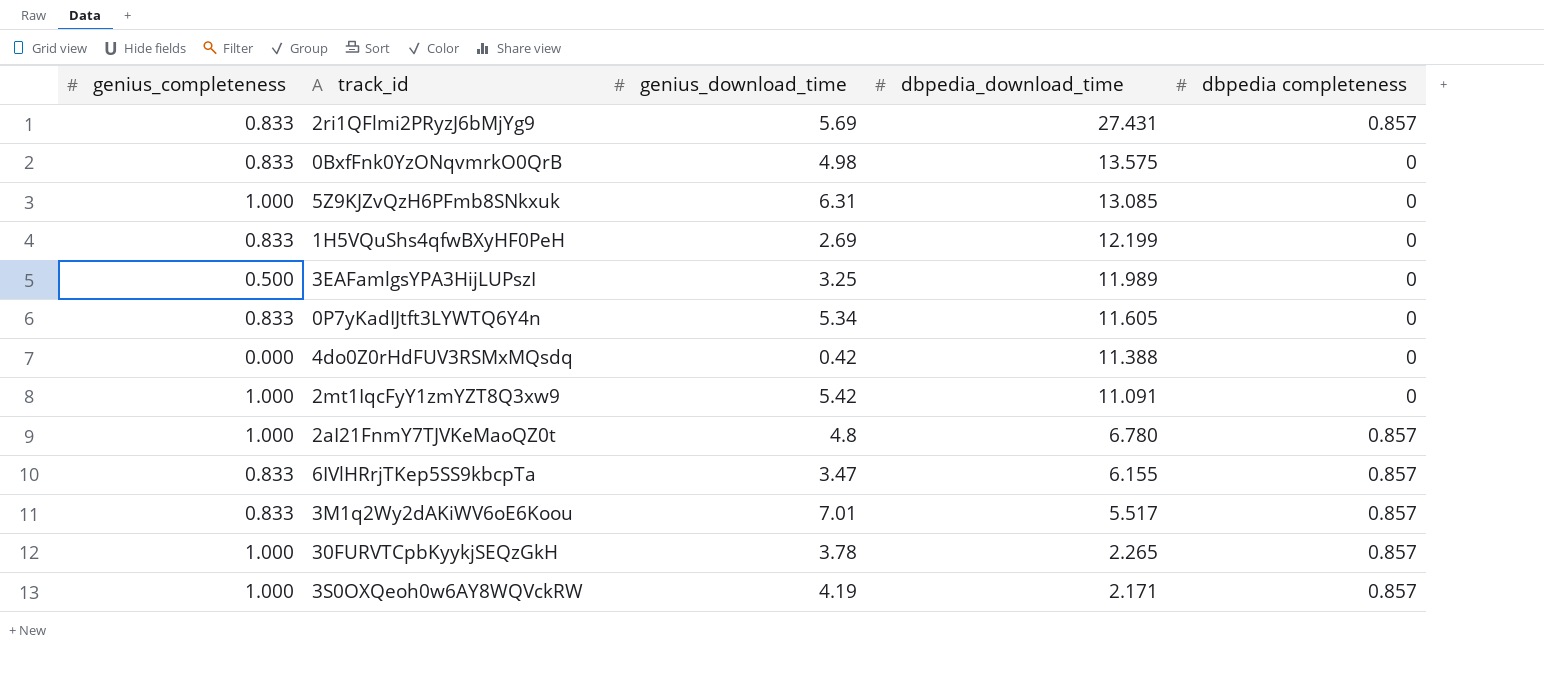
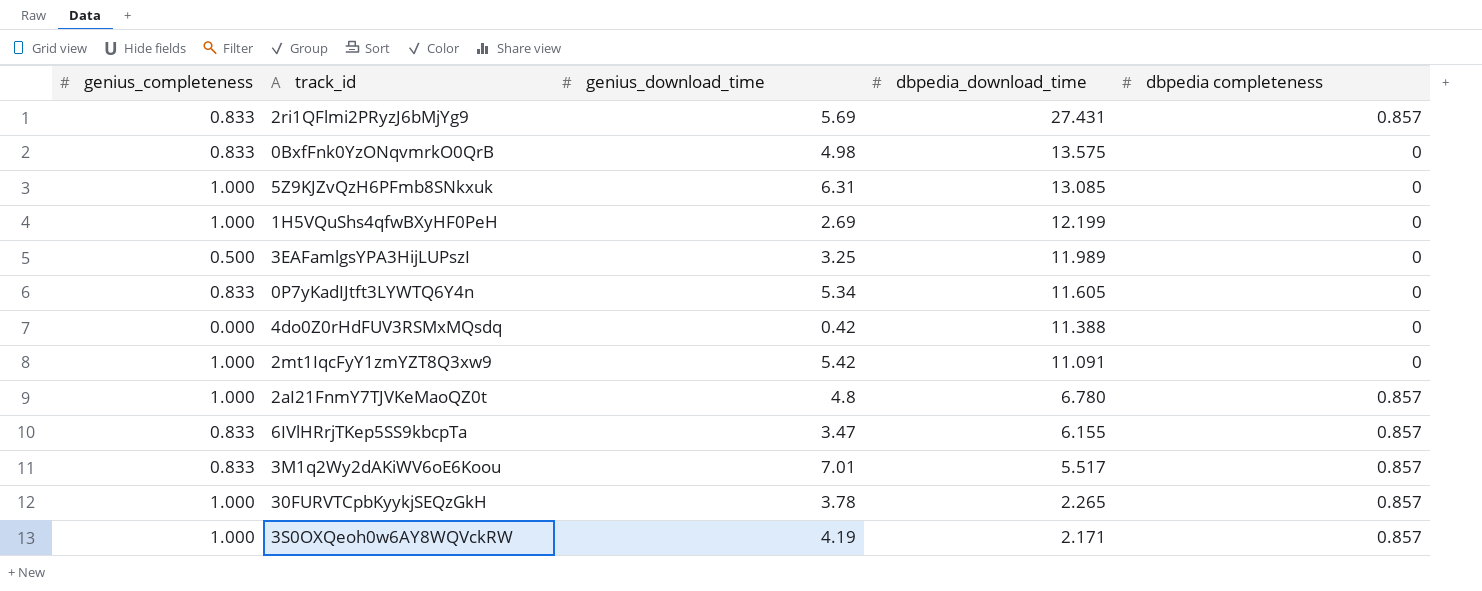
1H5VQuShs4qfwBXyHF0PeH | genius_completeness: 0.833 -> 1.000

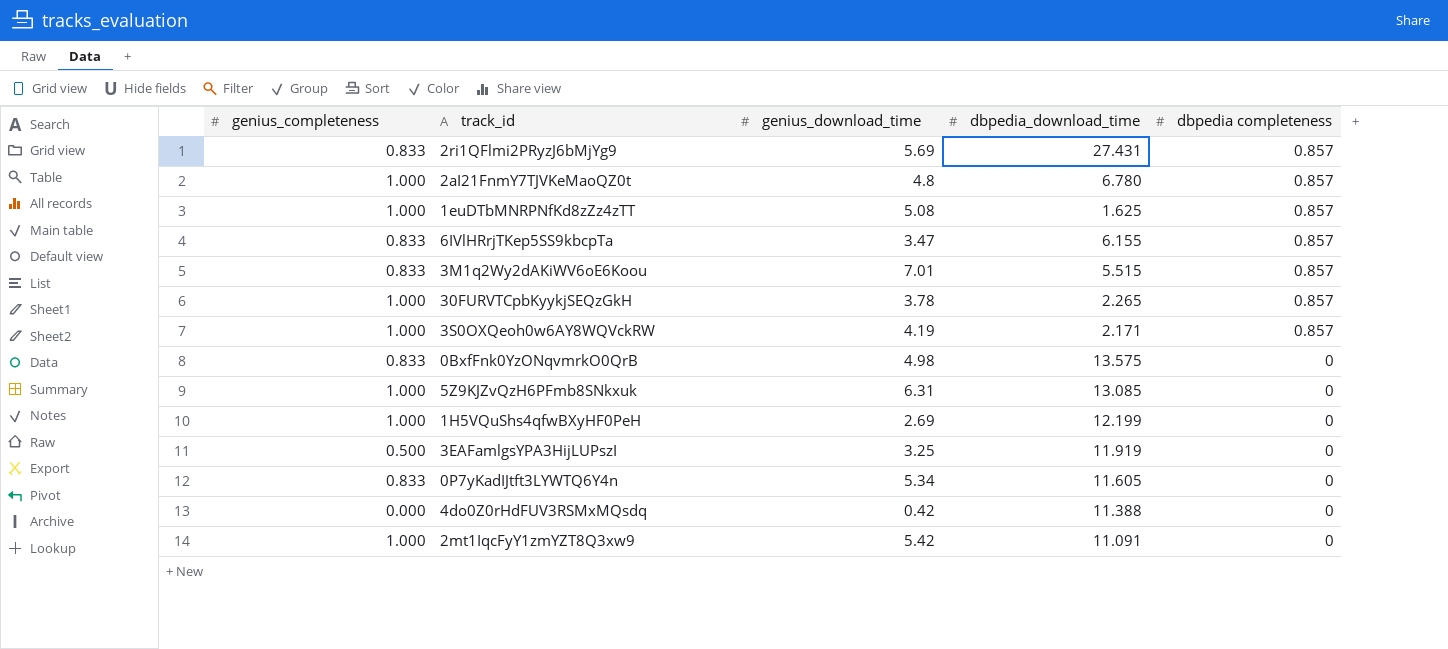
row order: dbpedia_download_time descending -> dbpedia completeness descending
row 1euDTbMNRPNfKd8zZz4zTT: none -> 1.000 | 5.08 | 1.625 | 0.857
3M1q2Wy2dAKiWV6oE6Koou | dbpedia_download_time: 5.517 -> 5.515
3EAFamlgsYPA3HijLUPszI | dbpedia_download_time: 11.989 -> 11.919

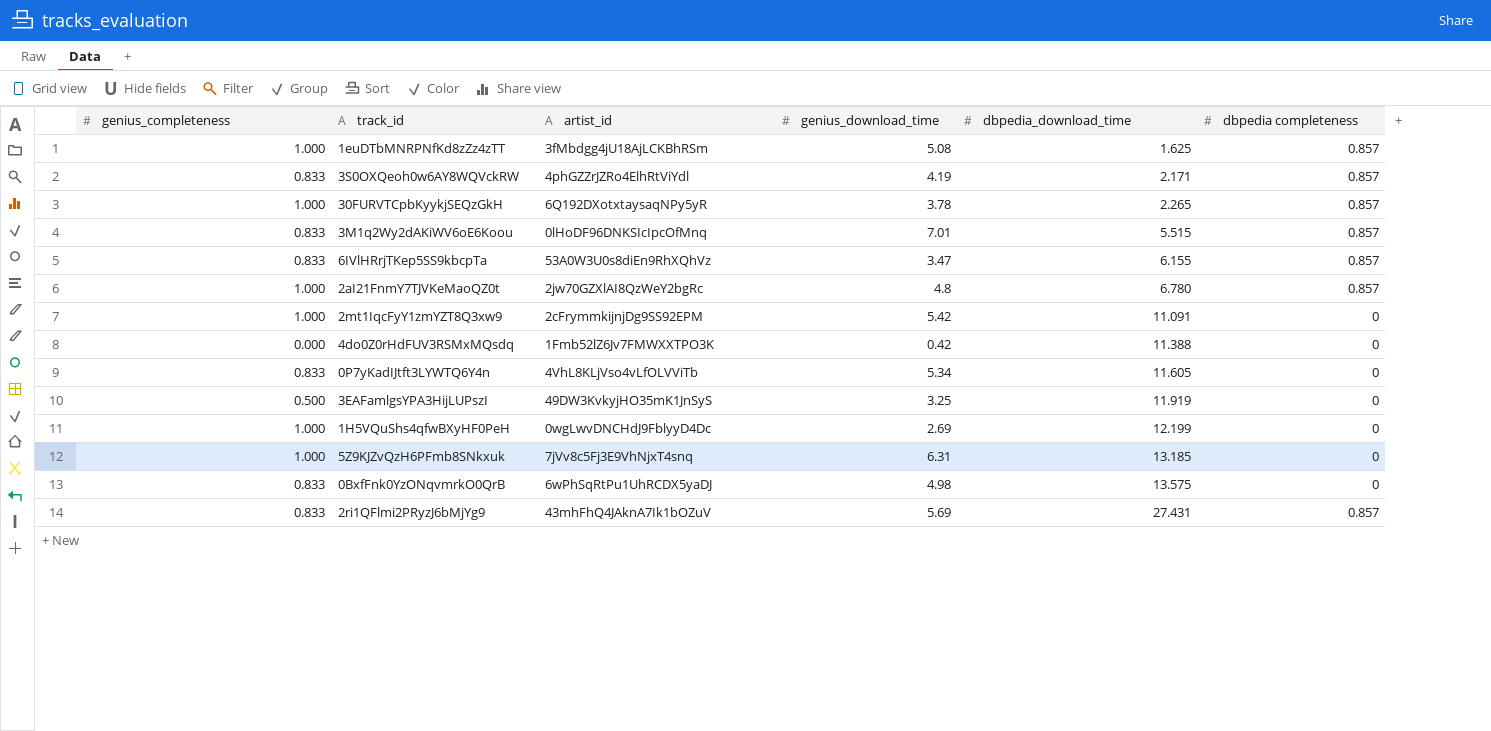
row order: dbpedia completeness descending -> dbpedia_download_time ascending
column artist_id | position: none -> 3
3S0OXQeoh0w6AY8WQVckRW | genius_completeness: 1.000 -> 0.833
5Z9KJZvQzH6PFmb8SNkxuk | dbpedia_download_time: 13.085 -> 13.185

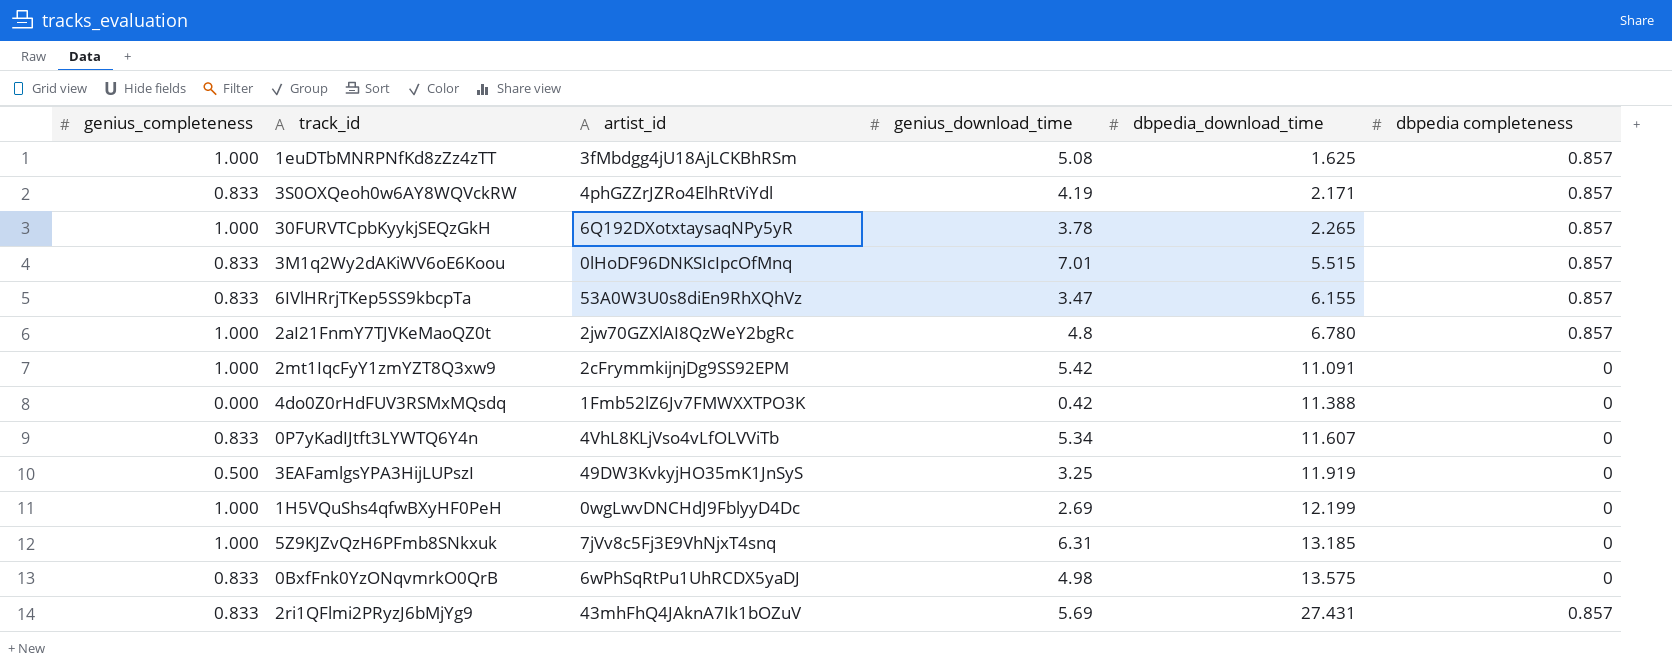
0P7yKadIJtft3LYWTQ6Y4n | dbpedia_download_time: 11.605 -> 11.607

